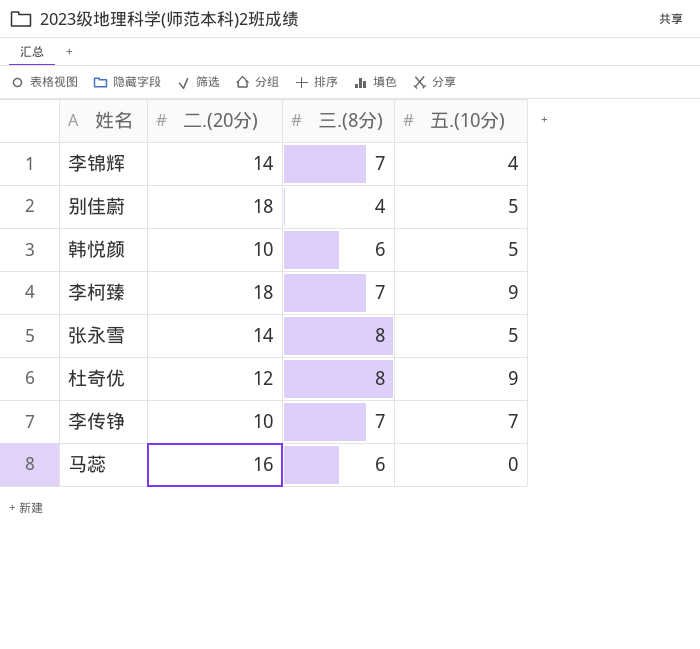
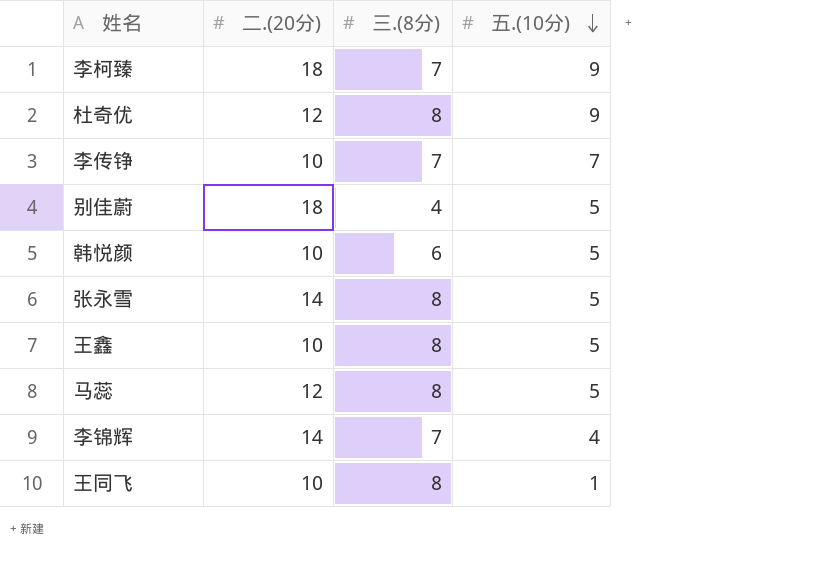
row order: none -> 五.(10分) descending
row 王鑫: none -> 10 | 8 | 5
马蕊 | 二.(20分): 16 -> 12
马蕊 | 三.(8分): 6 -> 8
马蕊 | 五.(10分): 0 -> 5
row 王同飞: none -> 10 | 8 | 1

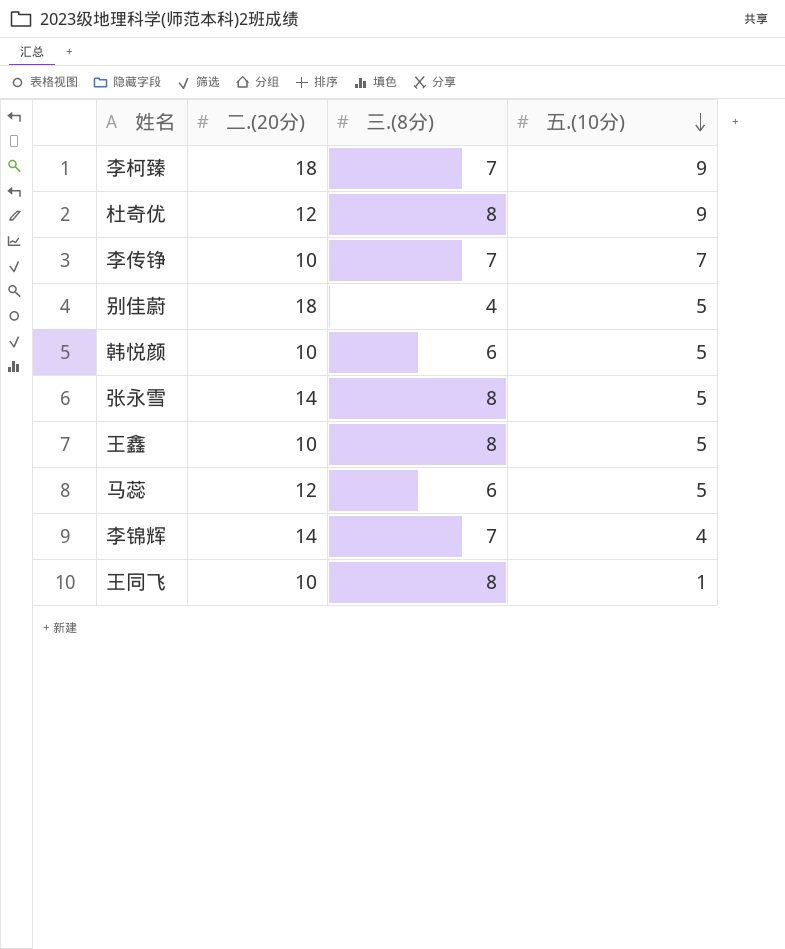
马蕊 | 三.(8分): 8 -> 6

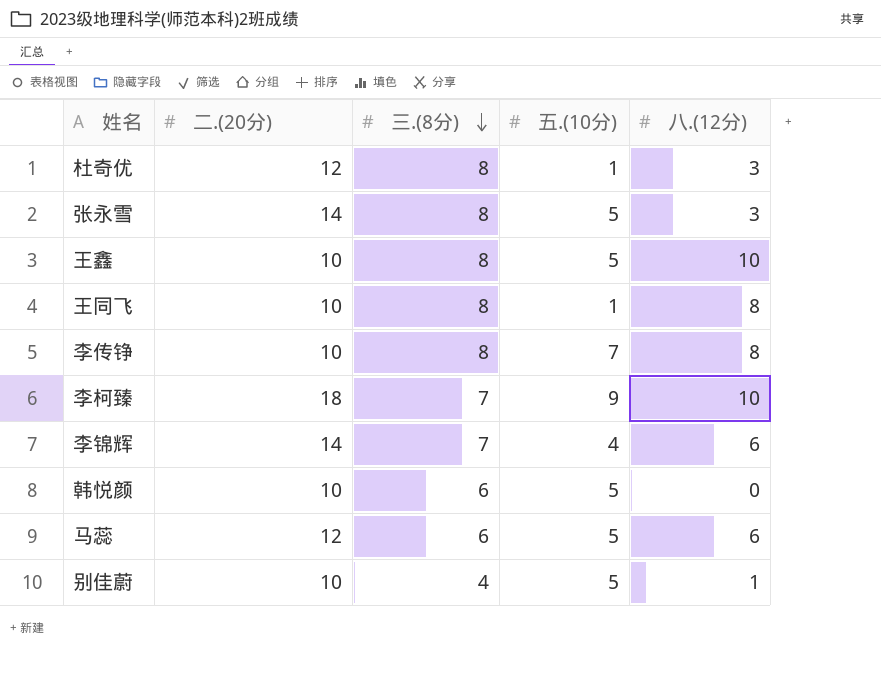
row order: 五.(10分) descending -> 三.(8分) descending
column 八.(12分) | position: none -> 5
杜奇优 | 五.(10分): 9 -> 1
李传铮 | 三.(8分): 7 -> 8
别佳蔚 | 二.(20分): 18 -> 10

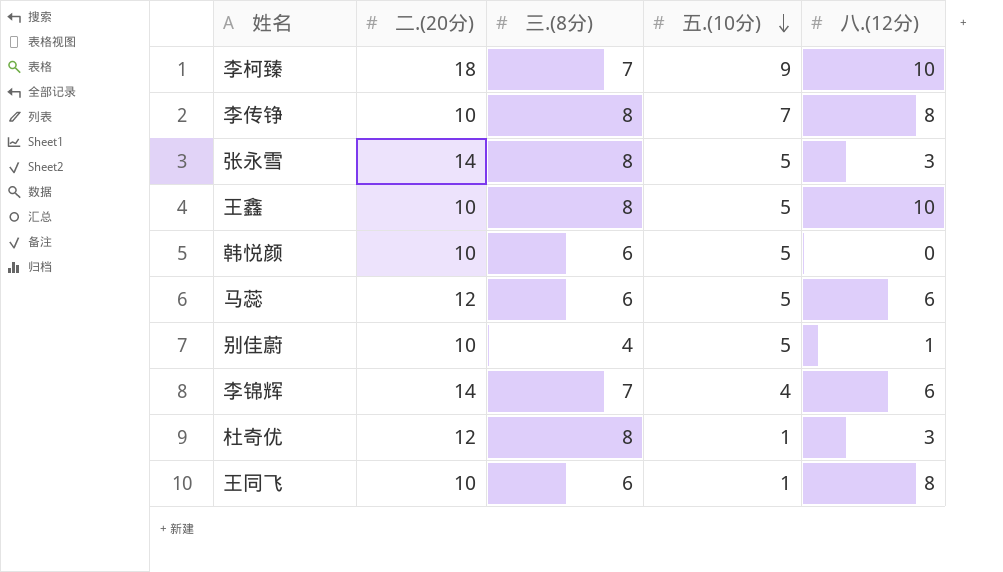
row order: 三.(8分) descending -> 五.(10分) descending
王同飞 | 三.(8分): 8 -> 6

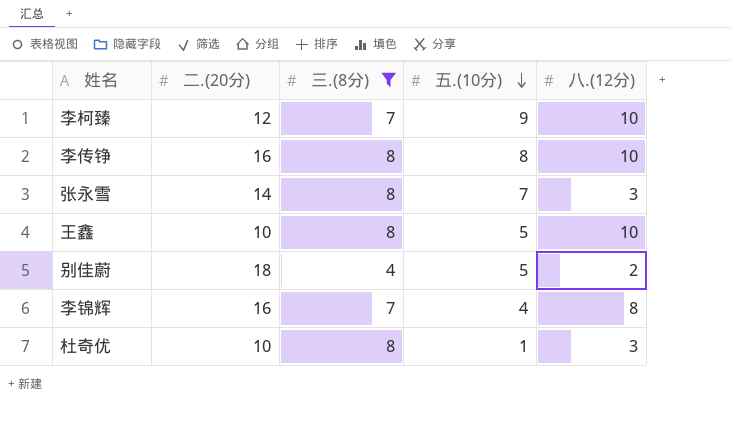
filter: none -> 三.(8分) != 6
李柯臻 | 二.(20分): 18 -> 12
李传铮 | 二.(20分): 10 -> 16
李传铮 | 五.(10分): 7 -> 8
李传铮 | 八.(12分): 8 -> 10
张永雪 | 五.(10分): 5 -> 7
别佳蔚 | 二.(20分): 10 -> 18
别佳蔚 | 八.(12分): 1 -> 2
李锦辉 | 二.(20分): 14 -> 16
李锦辉 | 八.(12分): 6 -> 8
杜奇优 | 二.(20分): 12 -> 10

